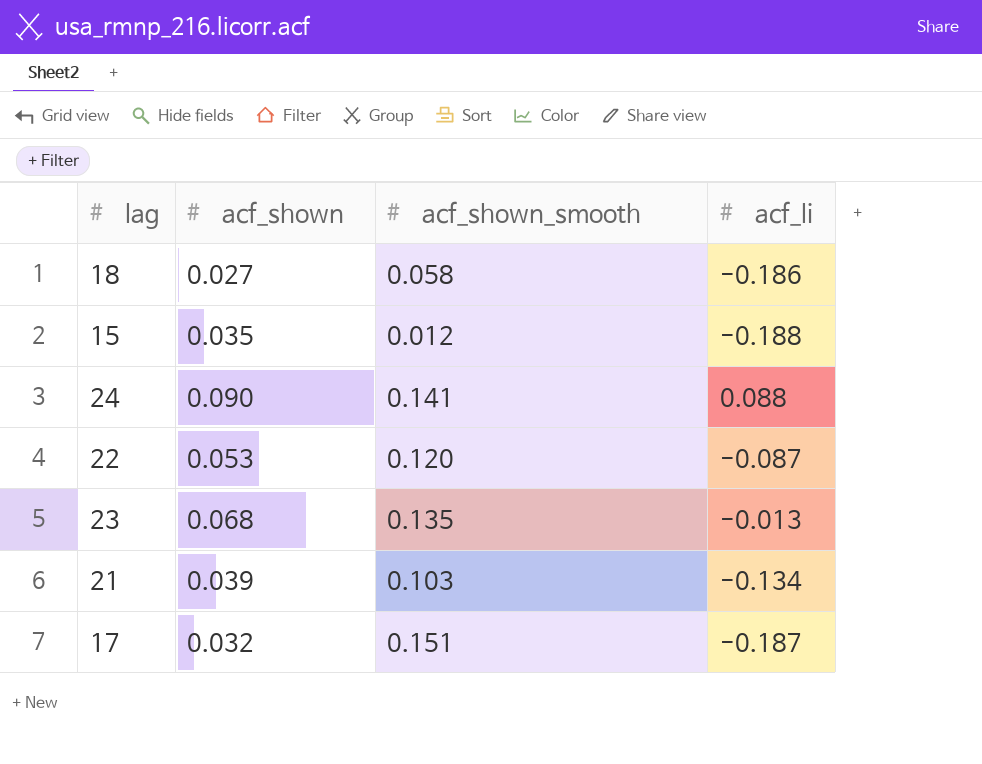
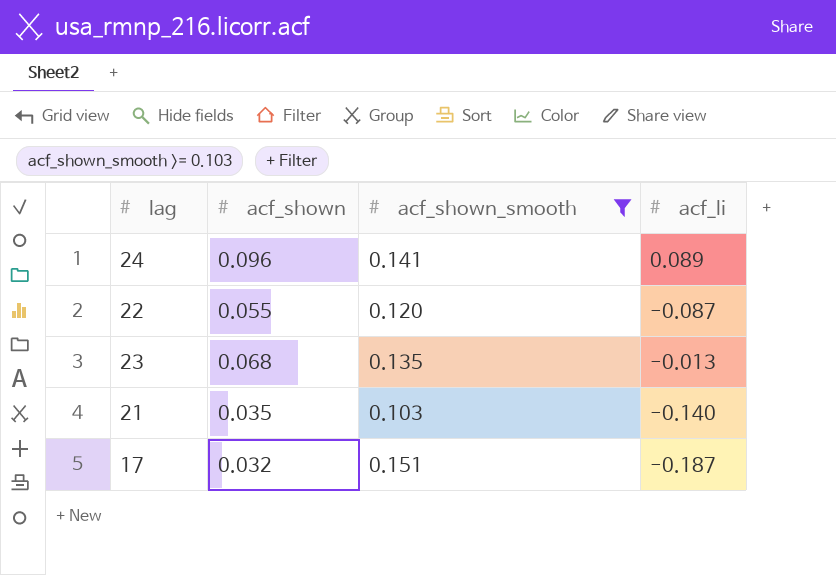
filter: none -> acf_shown_smooth >= 0.103
24 | acf_shown: 0.090 -> 0.096
24 | acf_li: 0.088 -> 0.089
22 | acf_shown: 0.053 -> 0.055
21 | acf_shown: 0.039 -> 0.035
21 | acf_li: -0.134 -> -0.140

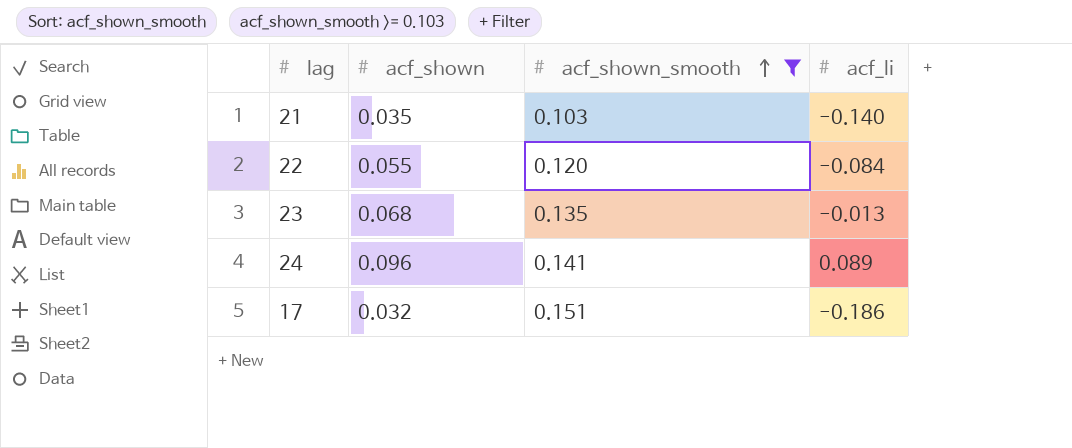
row order: none -> acf_shown_smooth ascending
22 | acf_li: -0.087 -> -0.084
17 | acf_li: -0.187 -> -0.186

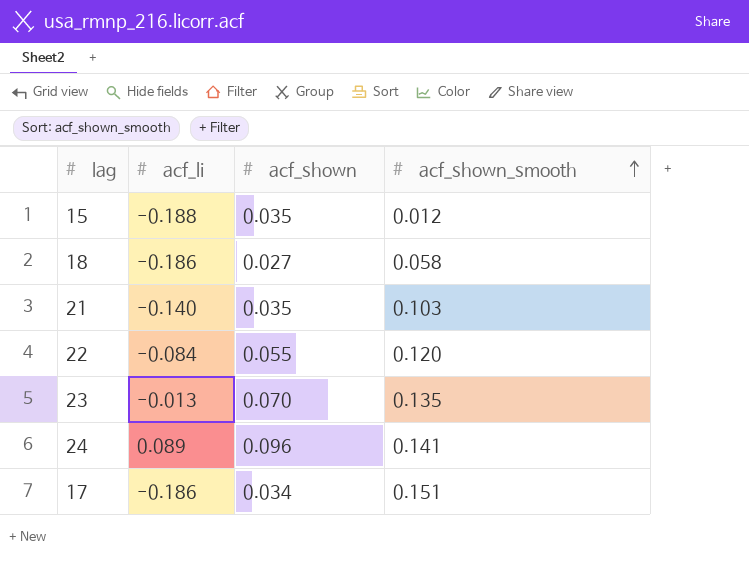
filter: acf_shown_smooth >= 0.103 -> none
column acf_li | position: 4 -> 2
23 | acf_shown: 0.068 -> 0.070
17 | acf_shown: 0.032 -> 0.034

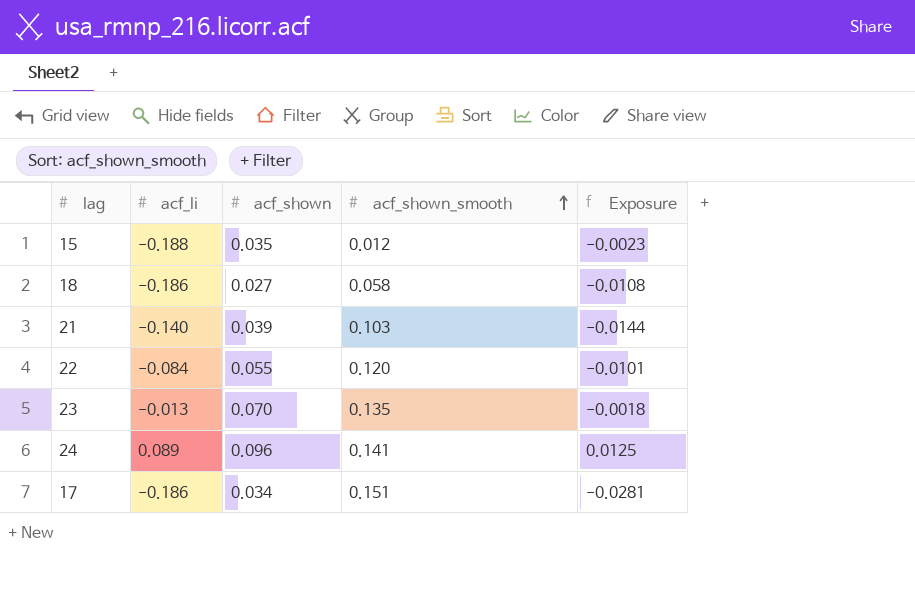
column Exposure | formula: none -> [acf_li] * [acf_shown_smooth]
21 | acf_shown: 0.035 -> 0.039

